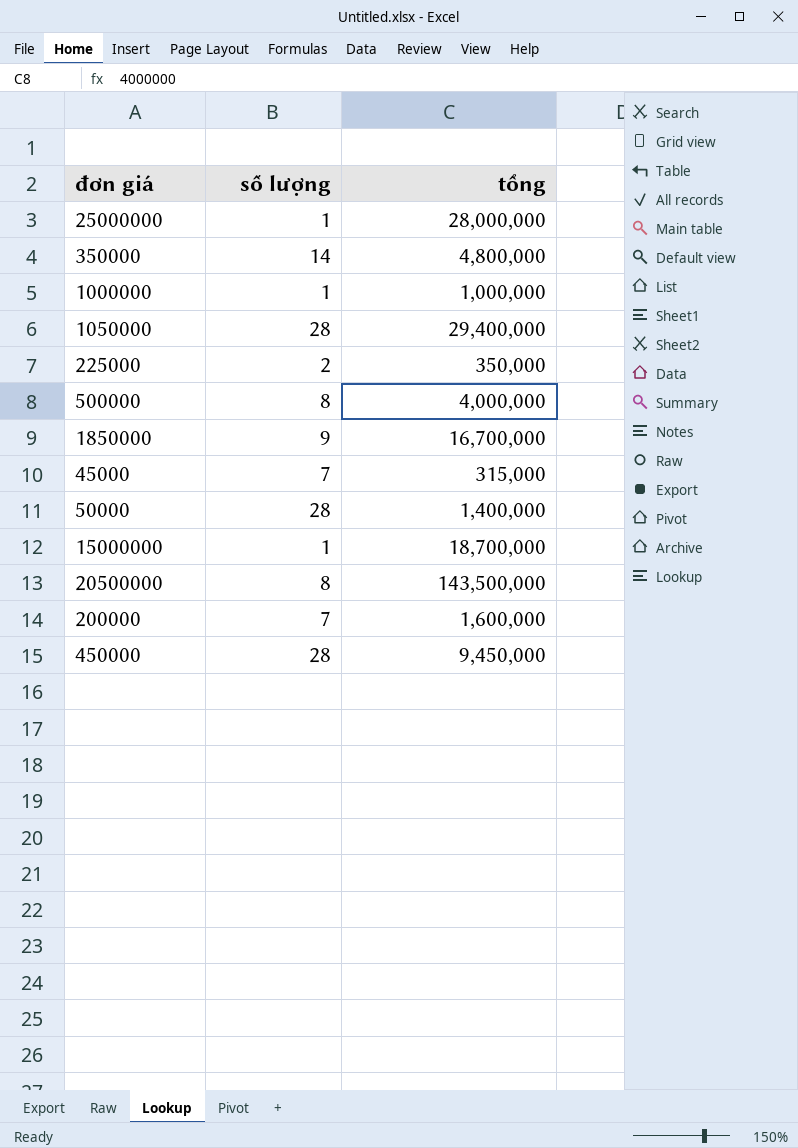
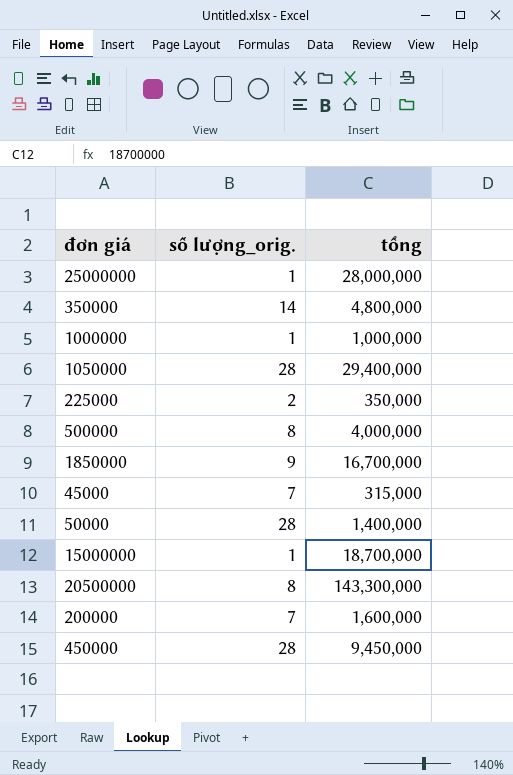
column name: số lượng -> số lượng_orig.
20500000 | tổng: 143,500,000 -> 143,300,000

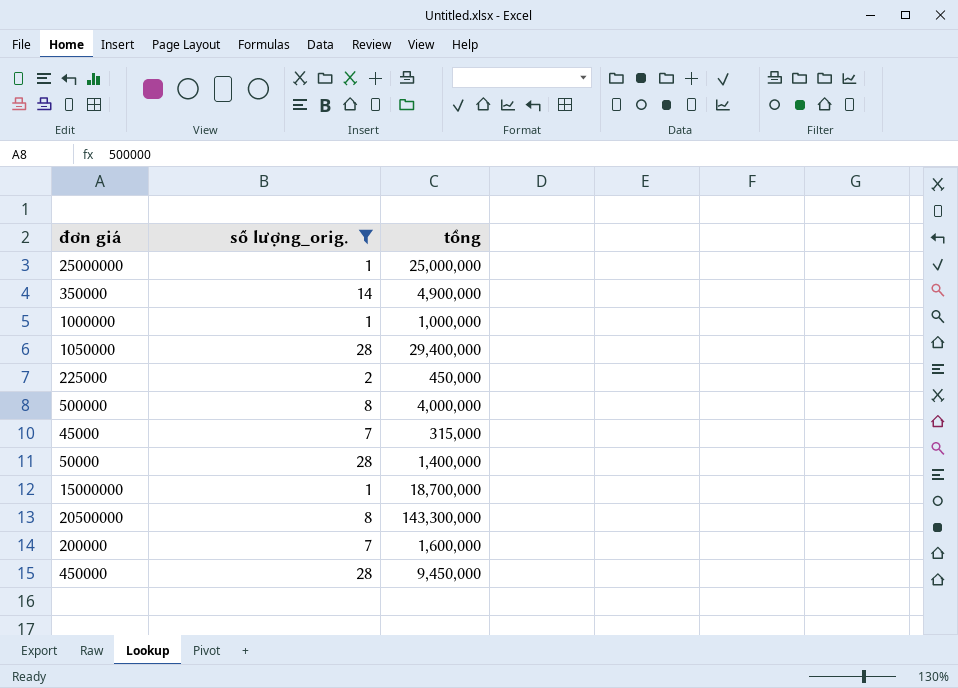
filter: none -> số lượng_orig. != 9
25000000 | tổng: 28,000,000 -> 25,000,000
350000 | tổng: 4,800,000 -> 4,900,000
225000 | tổng: 350,000 -> 450,000

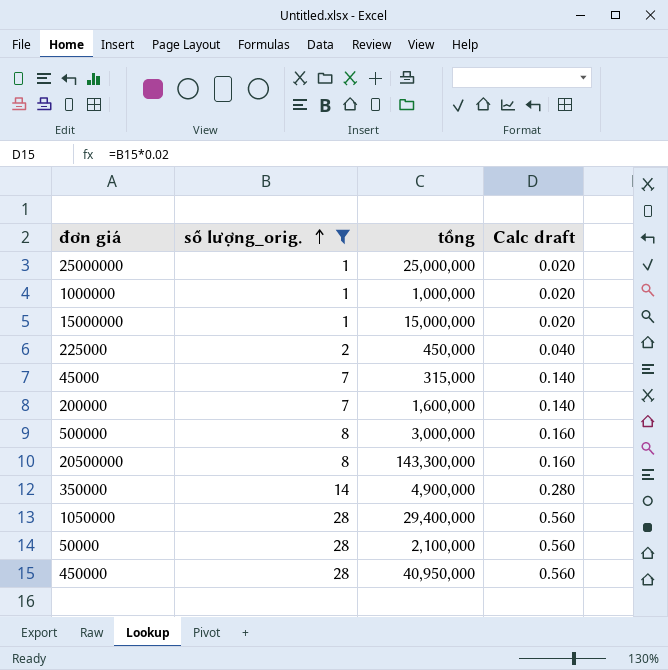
row order: none -> số lượng_orig. ascending
column Calc draft | formula: none -> [số lượng_orig.] * 0.02
15000000 | tổng: 18,700,000 -> 15,000,000
500000 | tổng: 4,000,000 -> 3,000,000
50000 | tổng: 1,400,000 -> 2,100,000
450000 | tổng: 9,450,000 -> 40,950,000

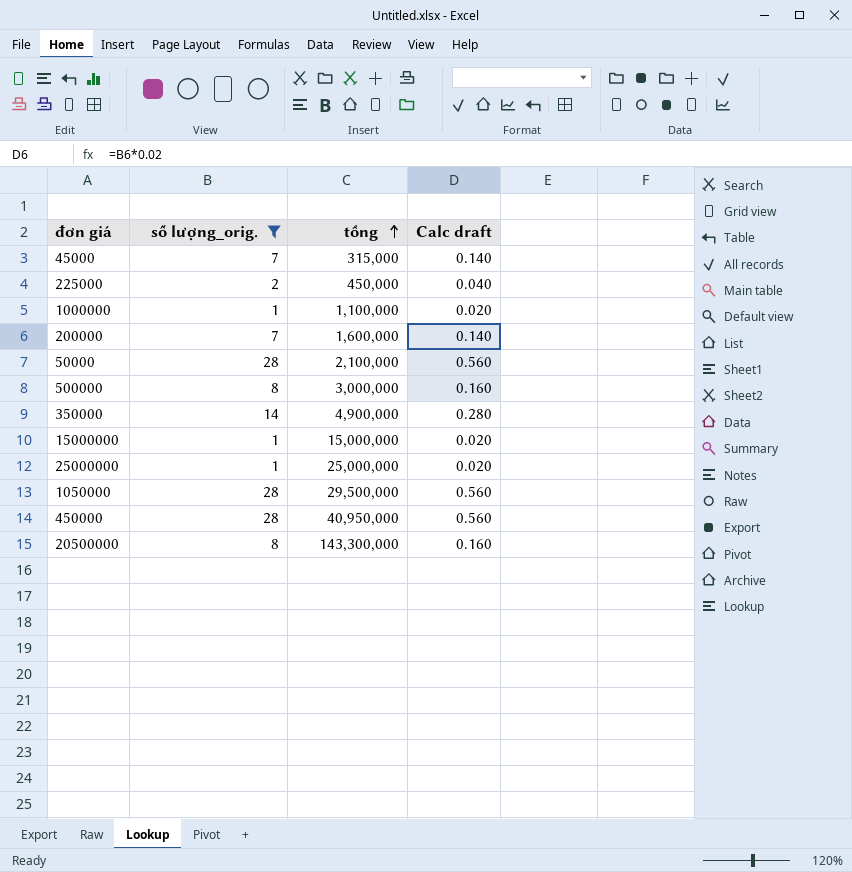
row order: số lượng_orig. ascending -> tổng ascending
1000000 | tổng: 1,000,000 -> 1,100,000
1050000 | tổng: 29,400,000 -> 29,500,000

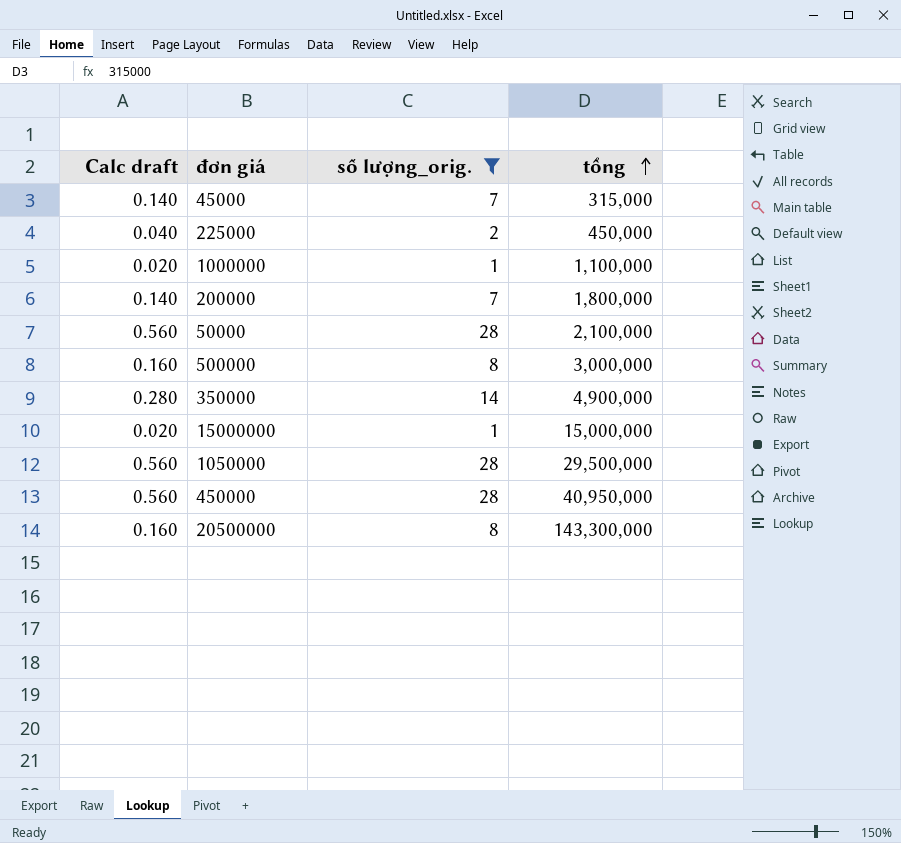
column Calc draft | position: 4 -> 1
row 25000000: 1 | 25,000,000 | 0.020 -> none
200000 | tổng: 1,600,000 -> 1,800,000

